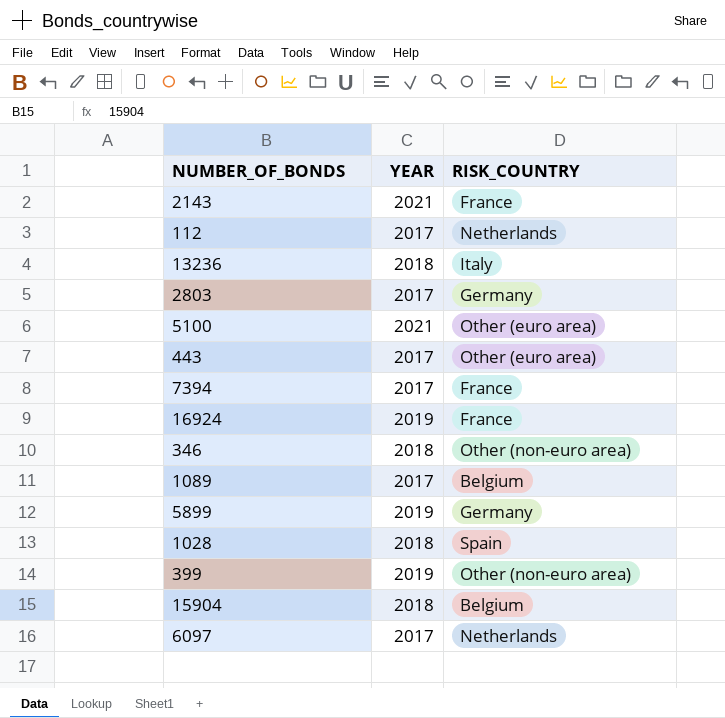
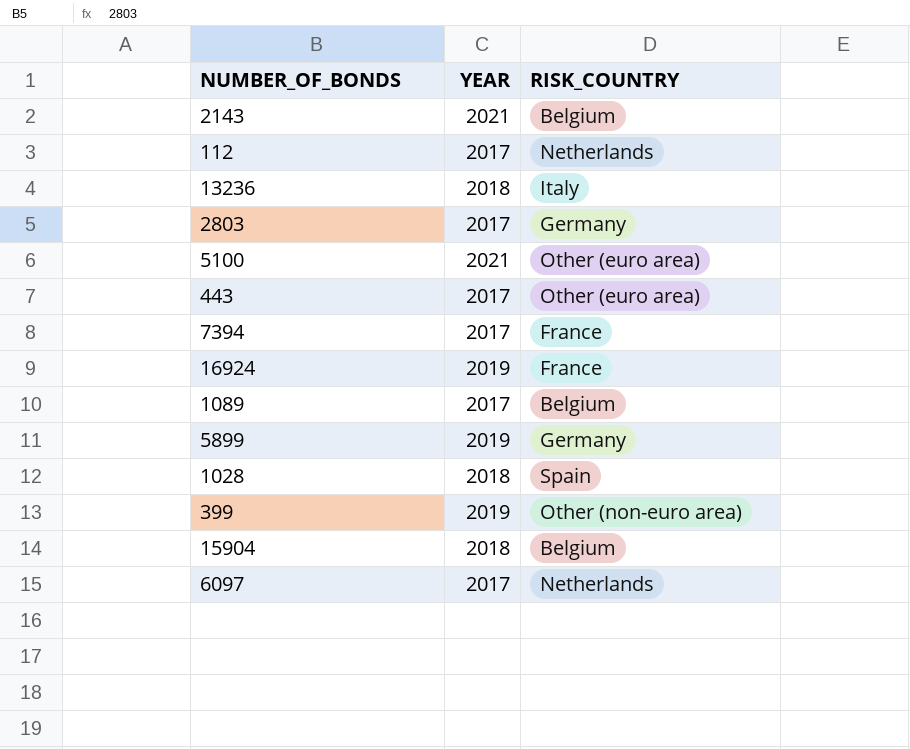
row 346: 2018 | Other (non-euro area) -> none
2143 | RISK_COUNTRY: France -> Belgium

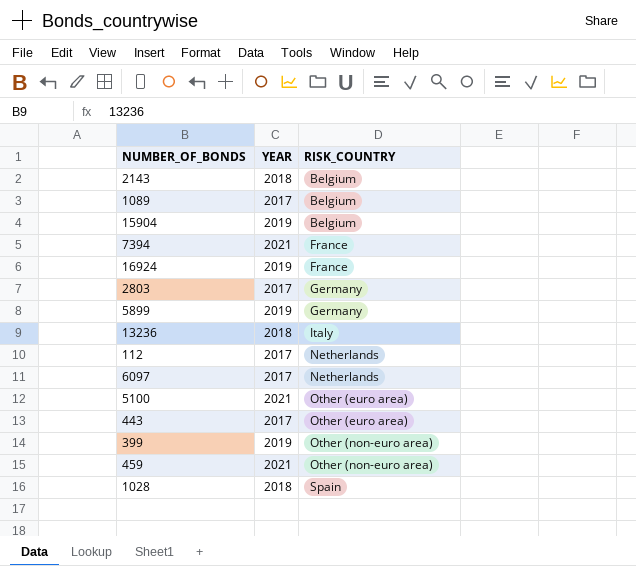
row order: none -> RISK_COUNTRY ascending
2143 | YEAR: 2021 -> 2018
15904 | YEAR: 2018 -> 2019
7394 | YEAR: 2017 -> 2021
row 459: none -> 2021 | Other (non-euro area)

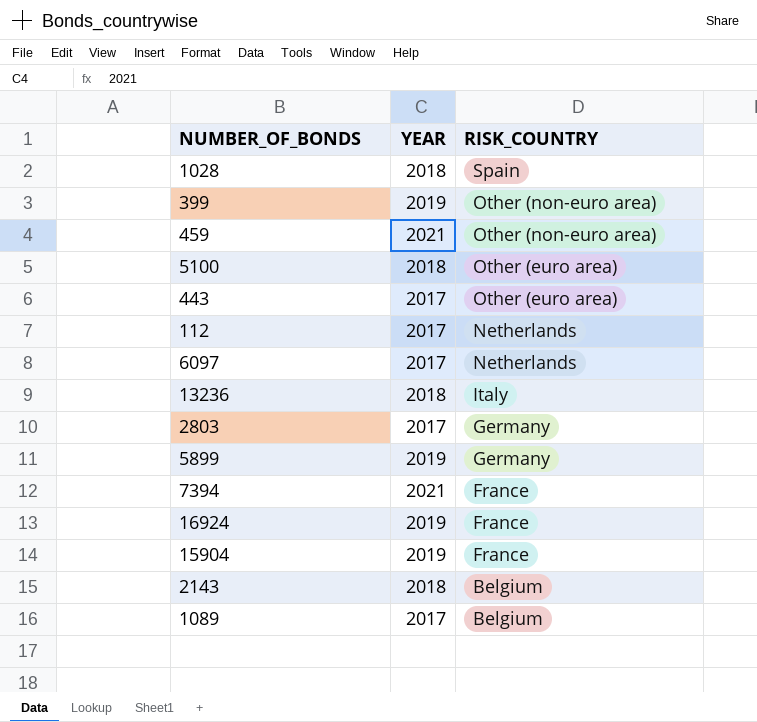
row order: RISK_COUNTRY ascending -> RISK_COUNTRY descending
5100 | YEAR: 2021 -> 2018
15904 | RISK_COUNTRY: Belgium -> France

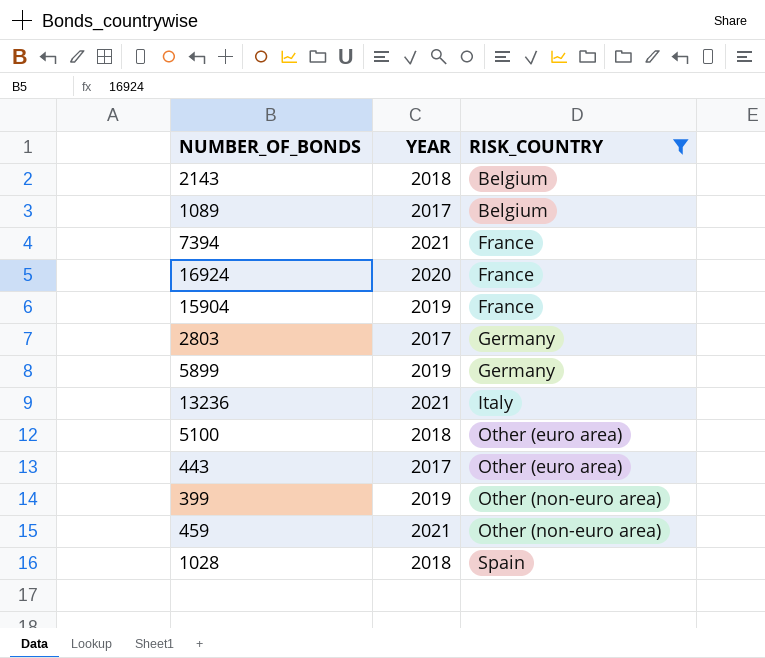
filter: none -> RISK_COUNTRY != Netherlands
row order: RISK_COUNTRY descending -> RISK_COUNTRY ascending
16924 | YEAR: 2019 -> 2020
13236 | YEAR: 2018 -> 2021

